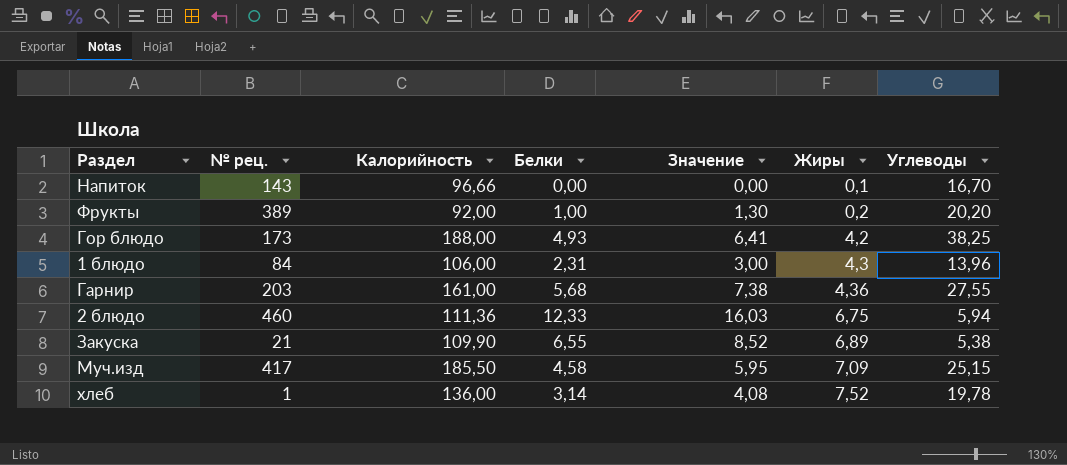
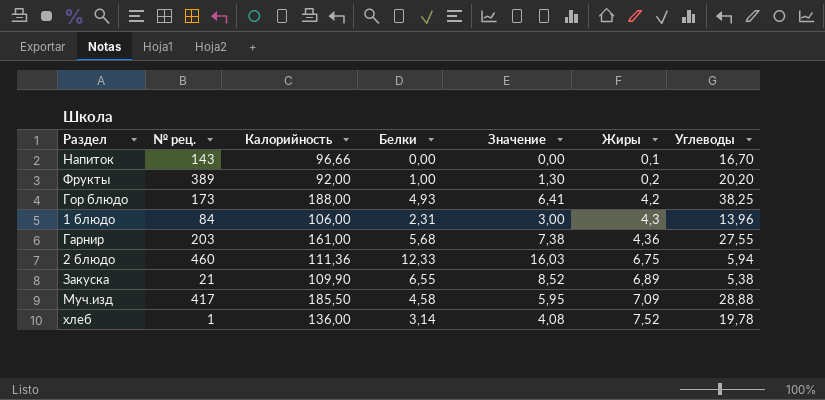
Муч.изд | Углеводы: 25,15 -> 28,88

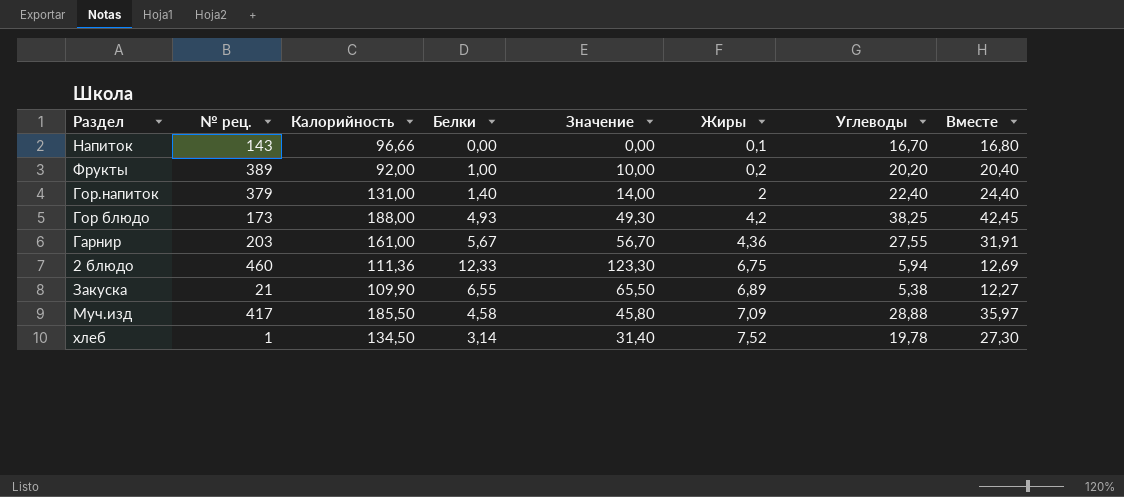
column Значение | formula: [Белки] * 1,3 -> [Белки] * 10
column Вместе | formula: none -> [Жиры] + [Углеводы]
row 1 блюдо: 84 | 106,00 | 2,31 | 3,00 | 4,3 | 13,96 -> none
row Гор.напиток: none -> 379 | 131,00 | 1,40 | 14,00 | 2 | 22,40 | 24,40
Гарнир | Белки: 5,68 -> 5,67
хлеб | Калорийность: 136,00 -> 134,50

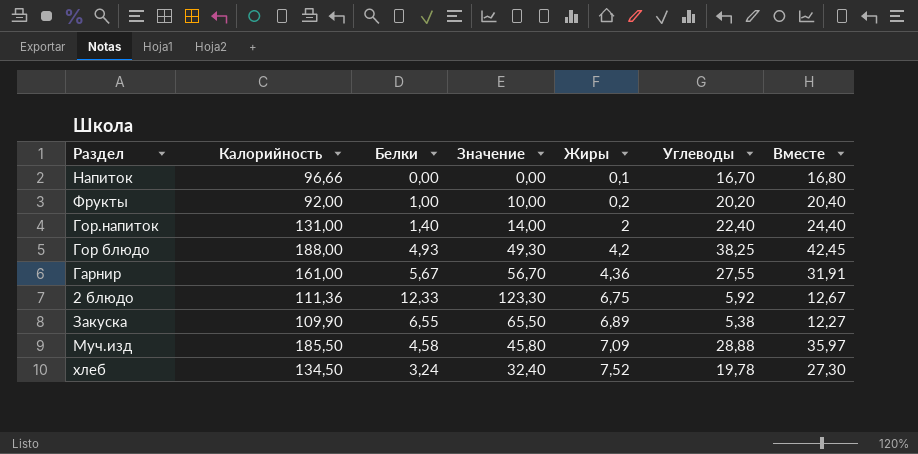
column № рец. | position: 2 -> none
2 блюдо | Углеводы: 5,94 -> 5,92
2 блюдо | Вместе: 12,69 -> 12,67
хлеб | Белки: 3,14 -> 3,24
хлеб | Значение: 31,40 -> 32,40

